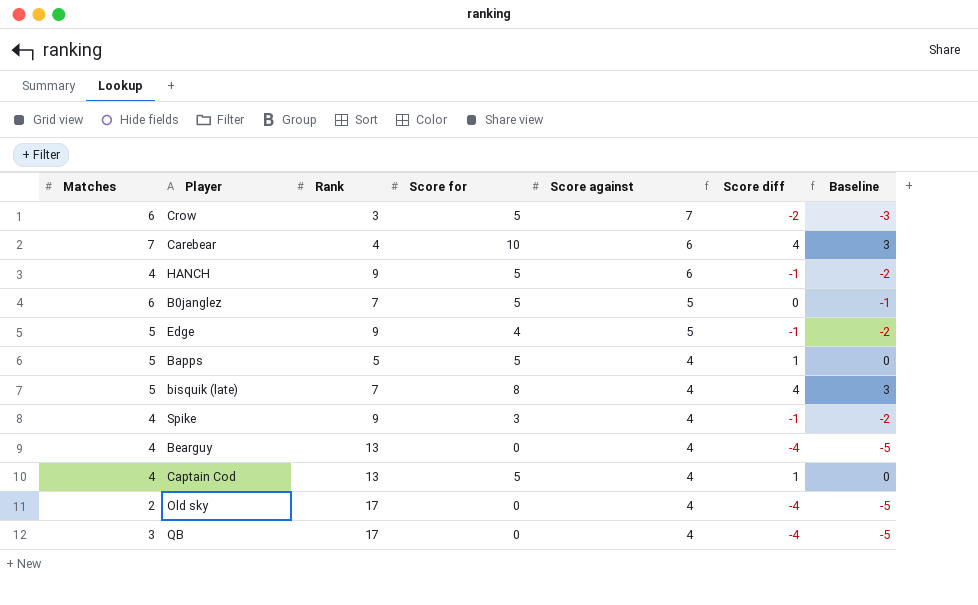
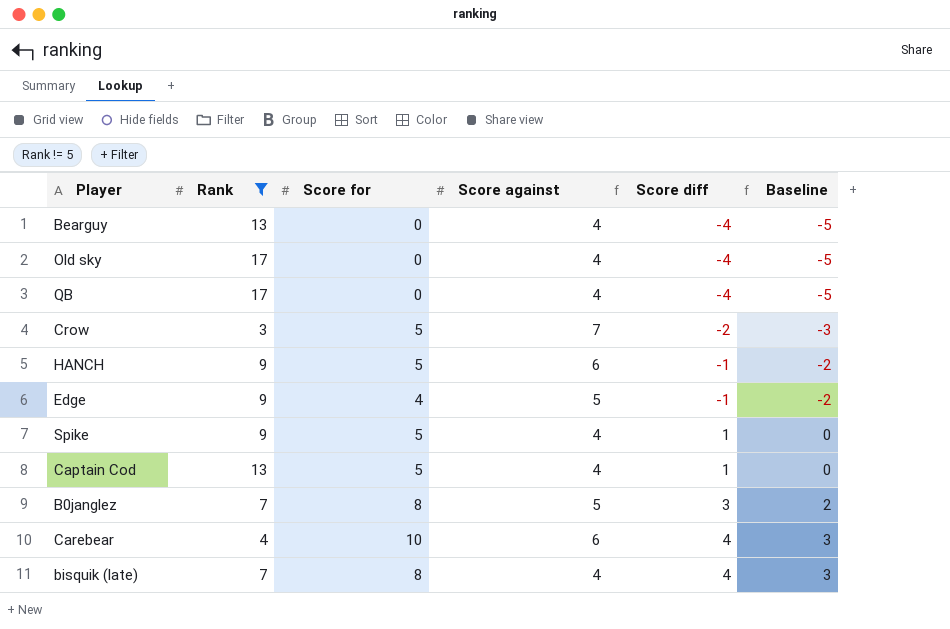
filter: none -> Rank != 5
row order: Score against descending -> Score diff ascending
column Matches | position: 1 -> none
Spike | Score for: 3 -> 5
Spike | Score diff: -1 -> 1
Spike | Baseline: -2 -> 0
B0janglez | Score for: 5 -> 8
B0janglez | Score diff: 0 -> 3
B0janglez | Baseline: -1 -> 2

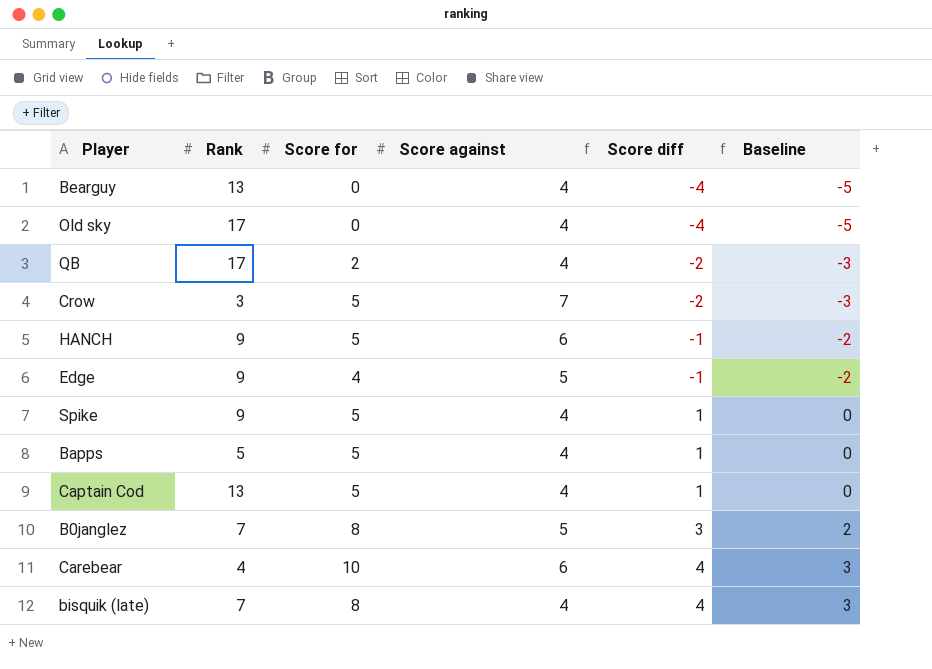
filter: Rank != 5 -> none
QB | Score for: 0 -> 2
QB | Score diff: -4 -> -2
QB | Baseline: -5 -> -3

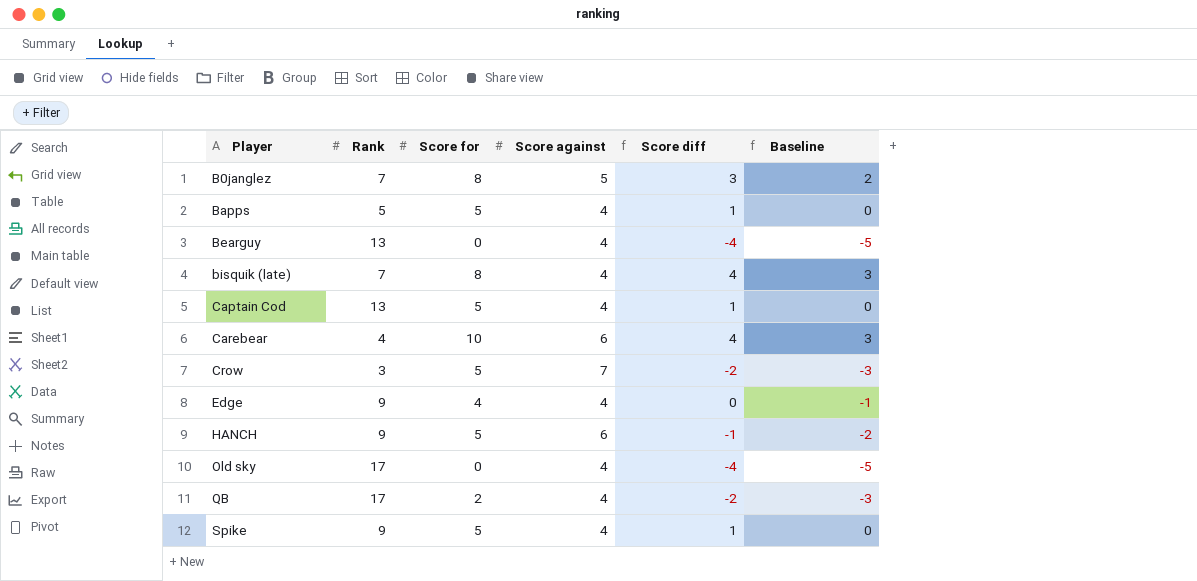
row order: Score diff ascending -> Player ascending
Edge | Score against: 5 -> 4
Edge | Score diff: -1 -> 0
Edge | Baseline: -2 -> -1

